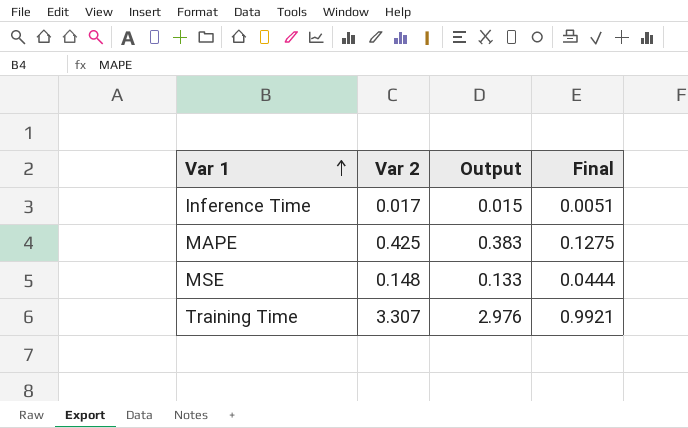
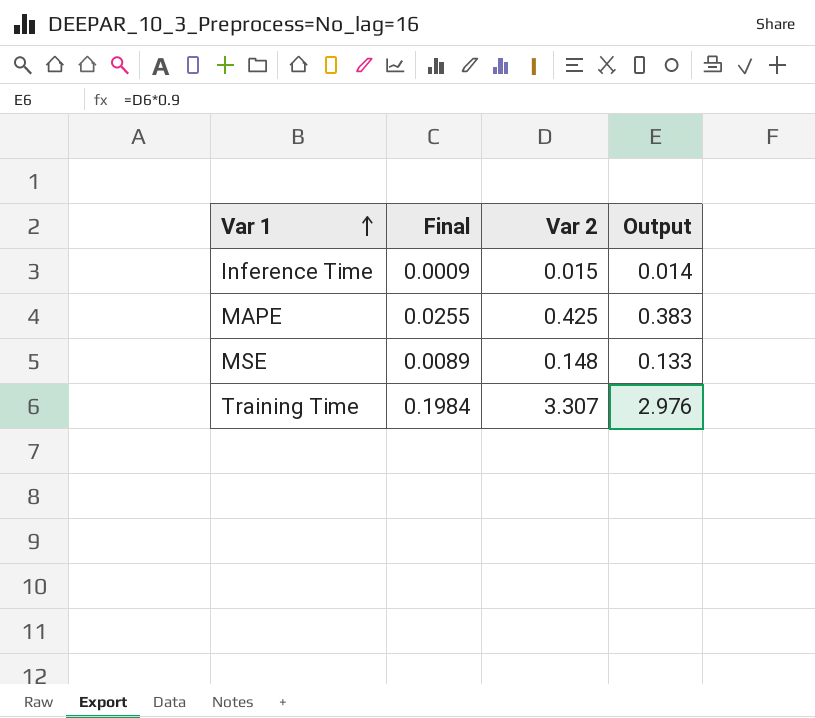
column Final | formula: [Var 2] * 0.3 -> [Var 2] * 0.06
column Final | position: 4 -> 2
Inference Time | Var 2: 0.017 -> 0.015
Inference Time | Output: 0.015 -> 0.014

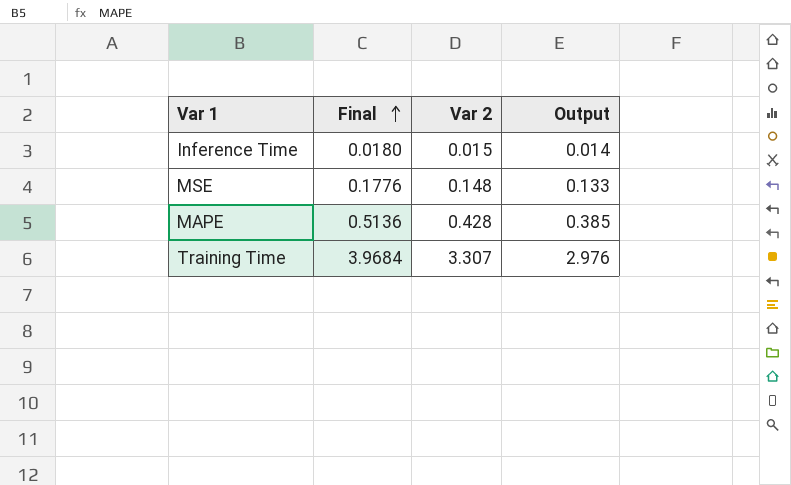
row order: Var 1 ascending -> Final ascending
column Final | formula: [Var 2] * 0.06 -> [Var 2] * 1.2
MAPE | Var 2: 0.425 -> 0.428
MAPE | Output: 0.383 -> 0.385

